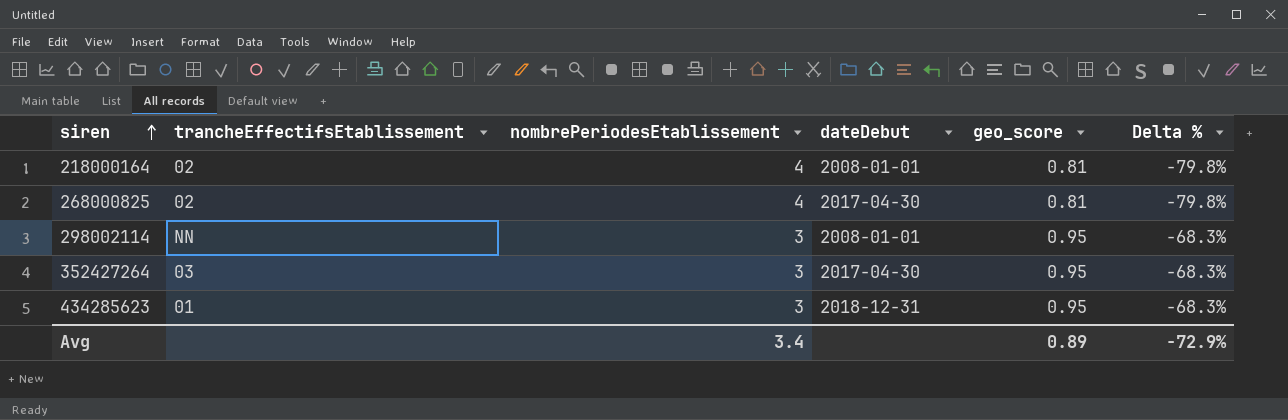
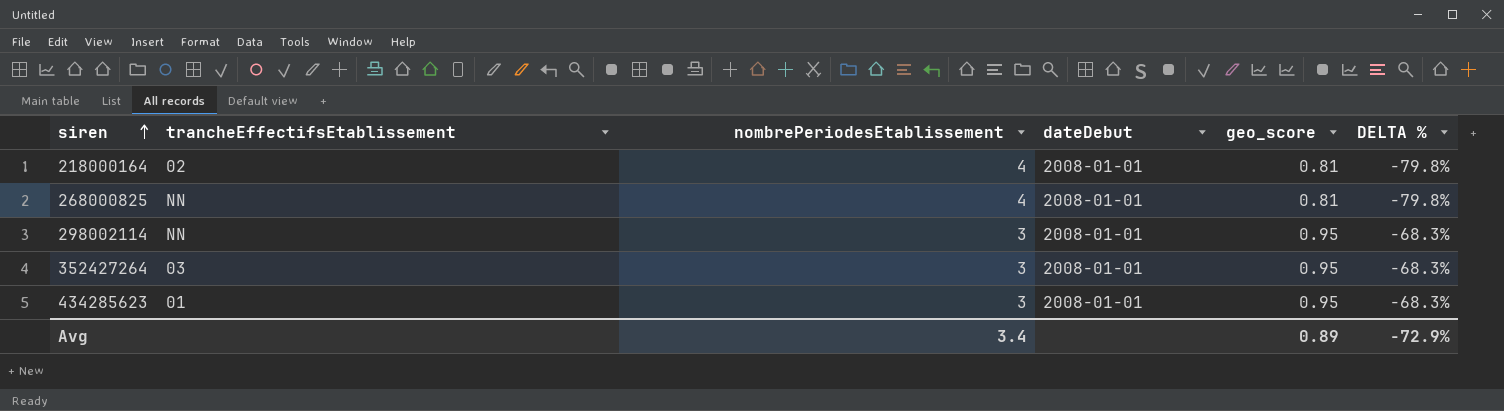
column name: Delta % -> DELTA %
268000825 | trancheEffectifsEtablissement: 02 -> NN
268000825 | dateDebut: 2017-04-30 -> 2008-01-01
352427264 | dateDebut: 2017-04-30 -> 2008-01-01
434285623 | dateDebut: 2018-12-31 -> 2008-01-01

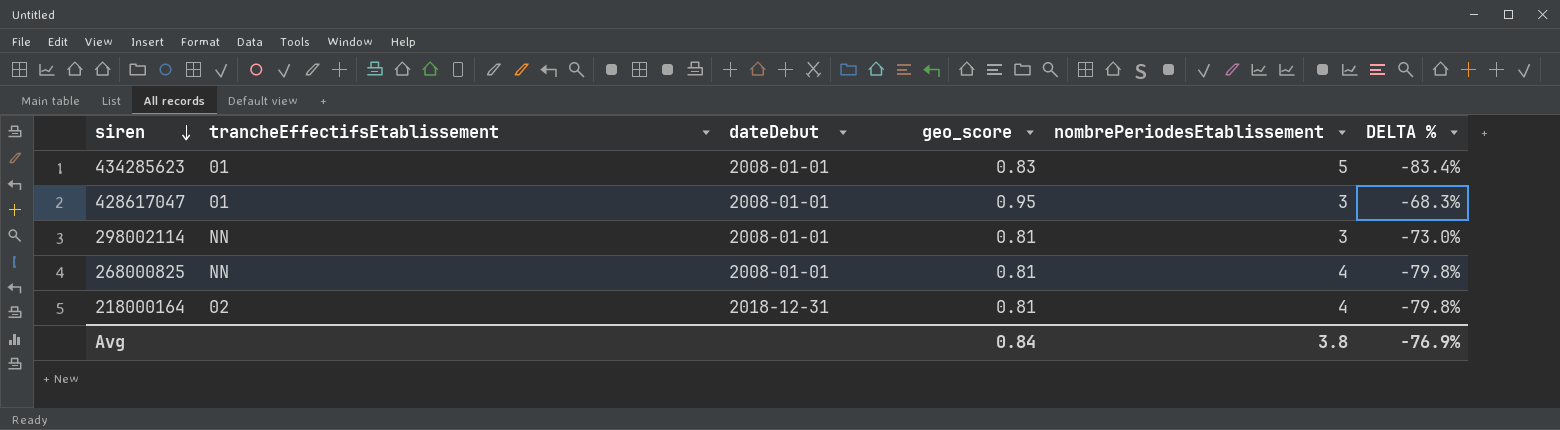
row order: siren ascending -> siren descending
column nombrePeriodesEtablissement | position: 3 -> 5
row 352427264: 03 | 3 | 2008-01-01 | 0.95 | -68.3% -> none
434285623 | geo_score: 0.95 -> 0.83
434285623 | nombrePeriodesEtablissement: 3 -> 5
434285623 | DELTA %: -68.3% -> -83.4%
row 428617047: none -> 01 | 2008-01-01 | 0.95 | 3 | -68.3%
298002114 | geo_score: 0.95 -> 0.81
298002114 | DELTA %: -68.3% -> -73.0%
218000164 | dateDebut: 2008-01-01 -> 2018-12-31
Avg | geo_score: 0.89 -> 0.84
Avg | nombrePeriodesEtablissement: 3.4 -> 3.8
Avg | DELTA %: -72.9% -> -76.9%

